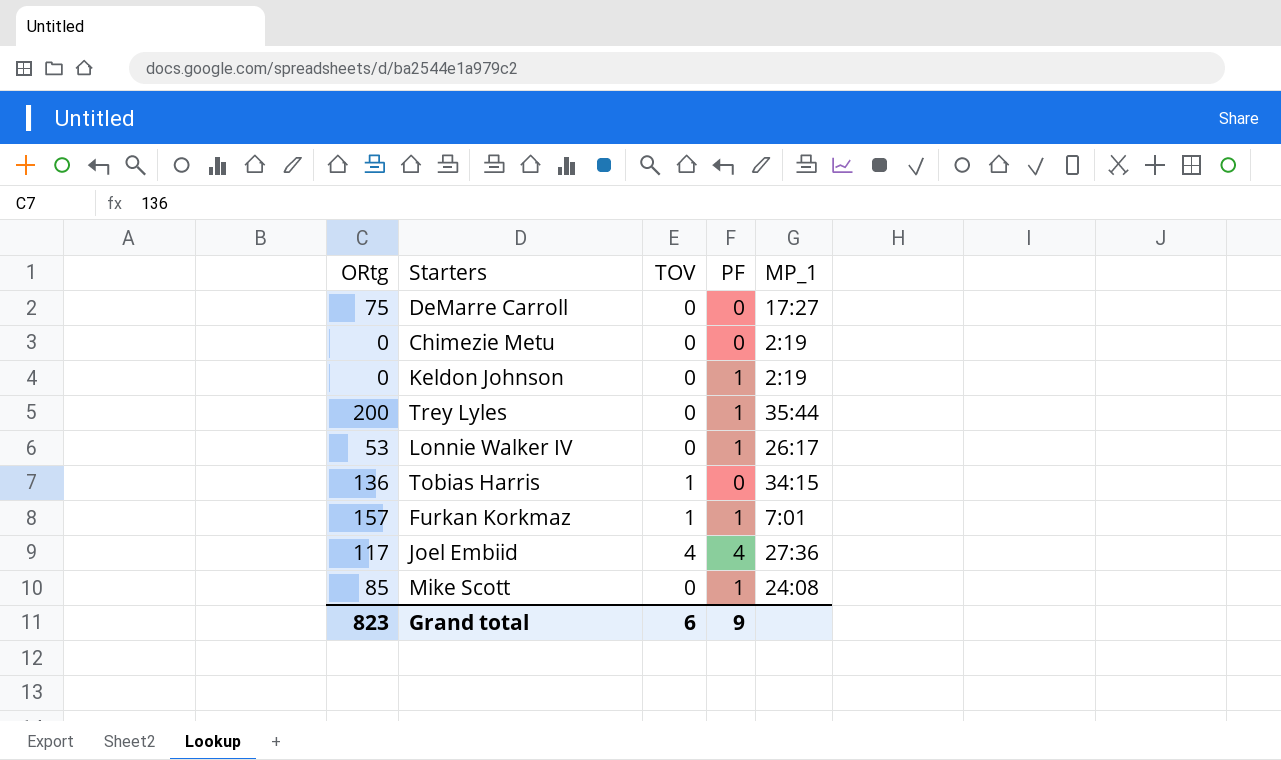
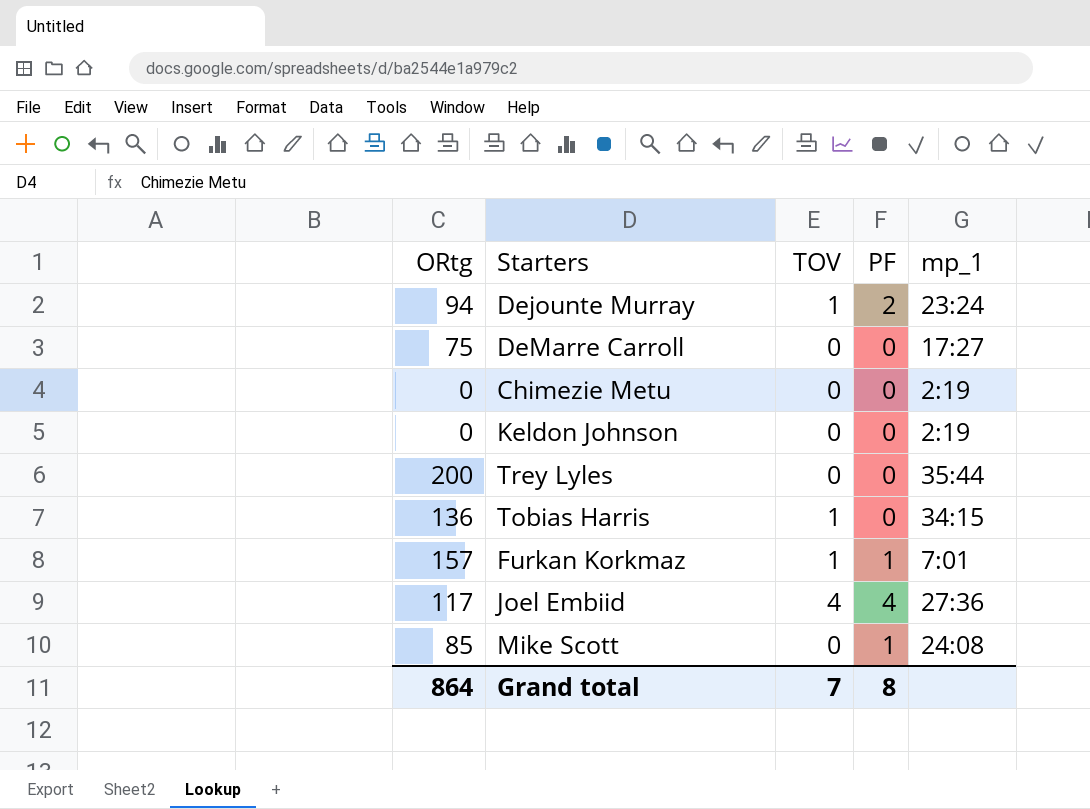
column name: MP_1 -> mp_1
row Lonnie Walker IV: 53 | 0 | 1 | 26:17 -> none
row Dejounte Murray: none -> 94 | 1 | 2 | 23:24
Keldon Johnson | PF: 1 -> 0
Trey Lyles | PF: 1 -> 0
Grand total | ORtg: 823 -> 864
Grand total | TOV: 6 -> 7
Grand total | PF: 9 -> 8

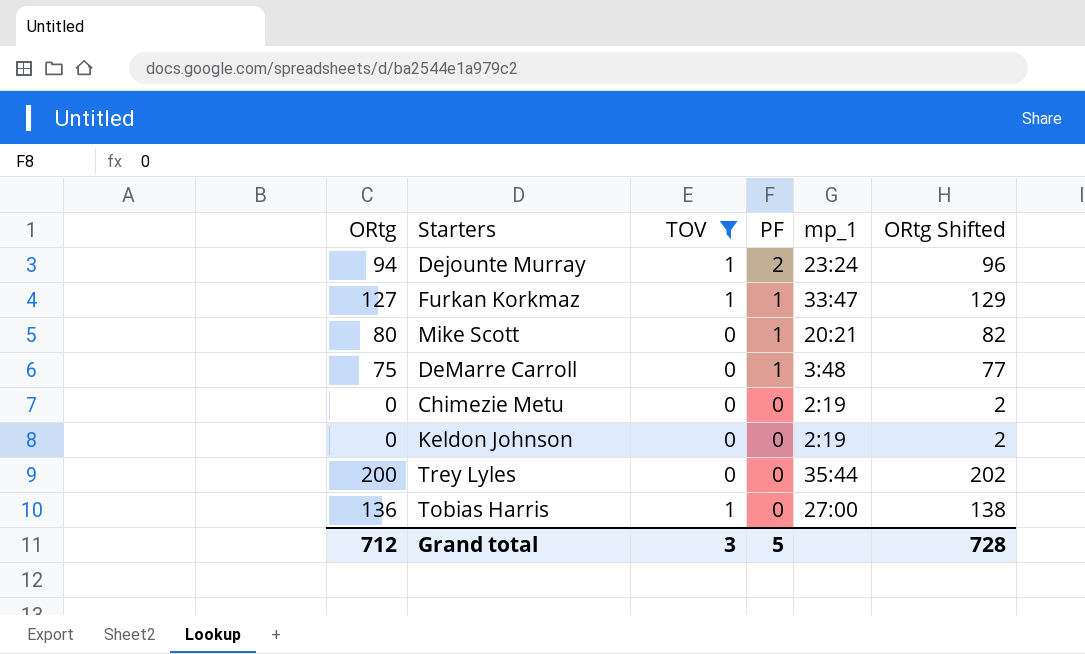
filter: none -> TOV != 4
row order: none -> PF descending
column ORtg Shifted | formula: none -> [ORtg] + 2
Furkan Korkmaz | ORtg: 157 -> 127
Furkan Korkmaz | mp_1: 7:01 -> 33:47
Mike Scott | ORtg: 85 -> 80
Mike Scott | mp_1: 24:08 -> 20:21
DeMarre Carroll | PF: 0 -> 1
DeMarre Carroll | mp_1: 17:27 -> 3:48
Tobias Harris | mp_1: 34:15 -> 27:00
Grand total | ORtg: 864 -> 712
Grand total | TOV: 7 -> 3
Grand total | PF: 8 -> 5

